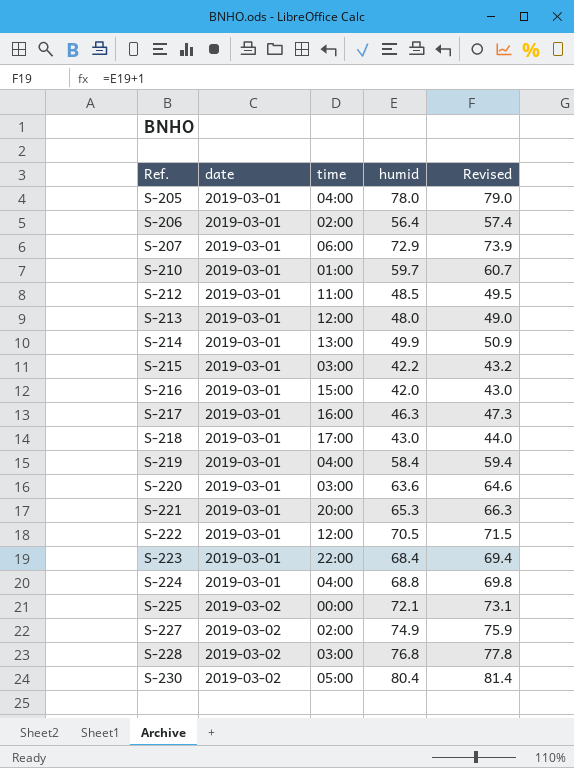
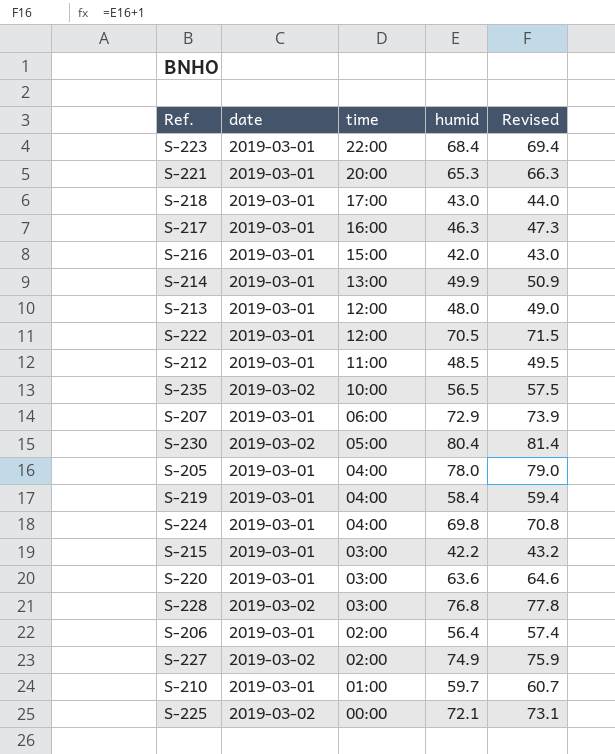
row order: Ref. ascending -> time descending
row S-235: none -> 2019-03-02 | 10:00 | 56.5 | 57.5
S-224 | humid: 68.8 -> 69.8
S-224 | Revised: 69.8 -> 70.8

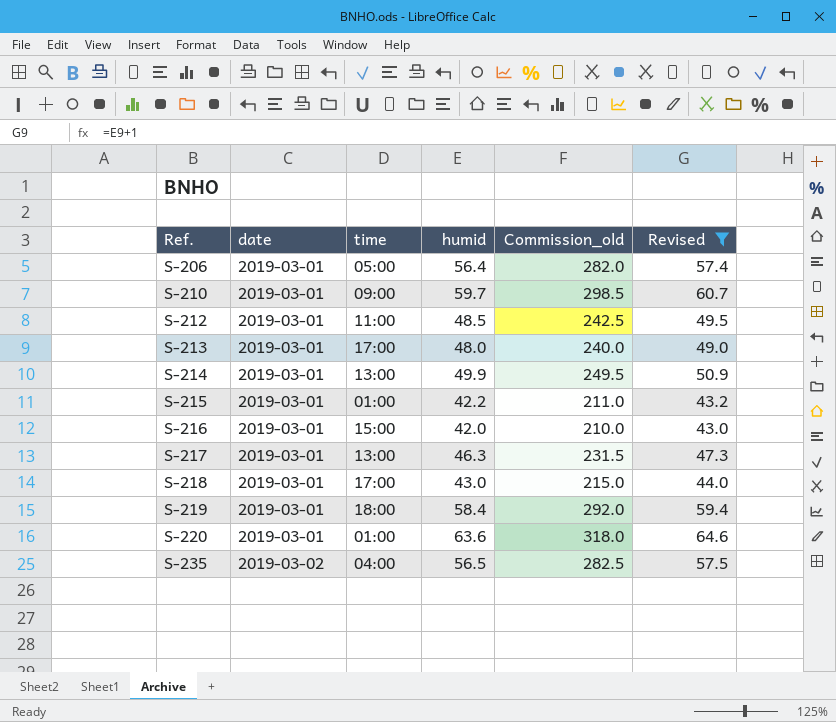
filter: none -> Revised <= 64.6
row order: time descending -> Ref. ascending
column Commission_old | formula: none -> [humid] * 5
S-206 | time: 02:00 -> 05:00
S-210 | time: 01:00 -> 09:00
S-213 | time: 12:00 -> 17:00
S-215 | time: 03:00 -> 01:00
S-217 | time: 16:00 -> 13:00
S-219 | time: 04:00 -> 18:00
S-220 | time: 03:00 -> 01:00
S-235 | time: 10:00 -> 04:00

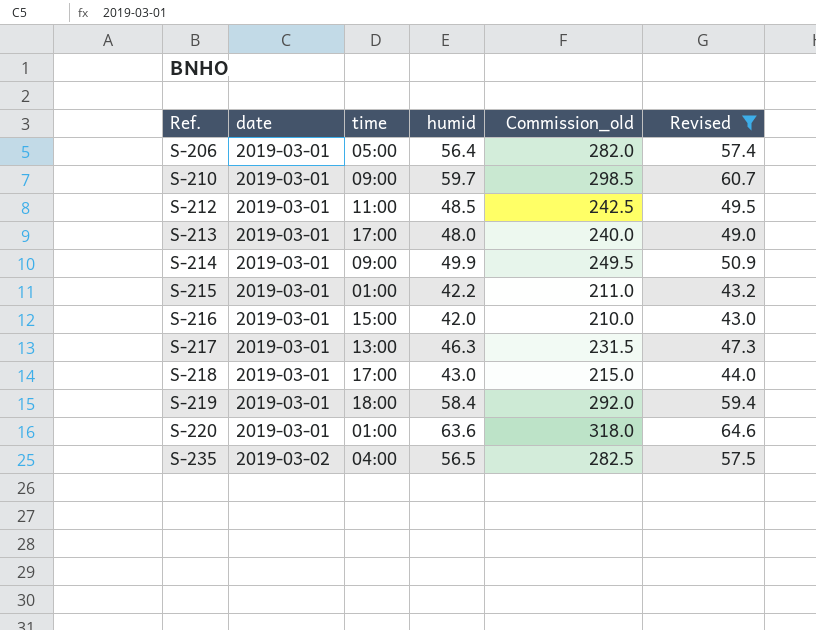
S-214 | time: 13:00 -> 09:00

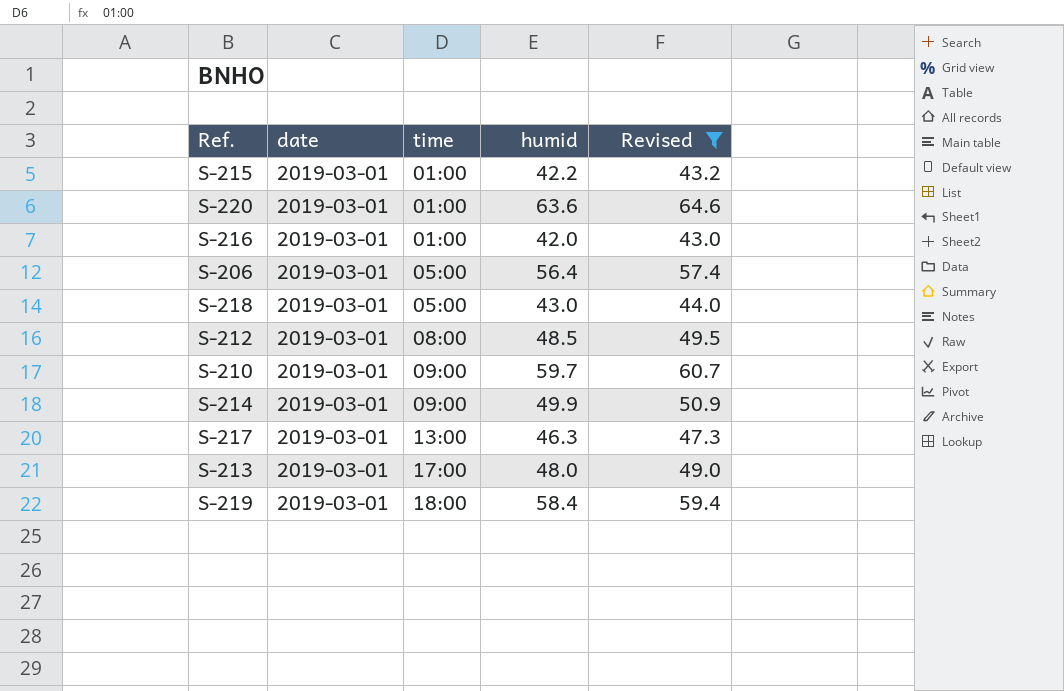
row order: Ref. ascending -> time ascending
column Commission_old | formula: [humid] * 5 -> none
row S-235: 2019-03-02 | 04:00 | 56.5 | 282.5 | 57.5 -> none
S-216 | time: 15:00 -> 01:00
S-218 | time: 17:00 -> 05:00
S-212 | time: 11:00 -> 08:00

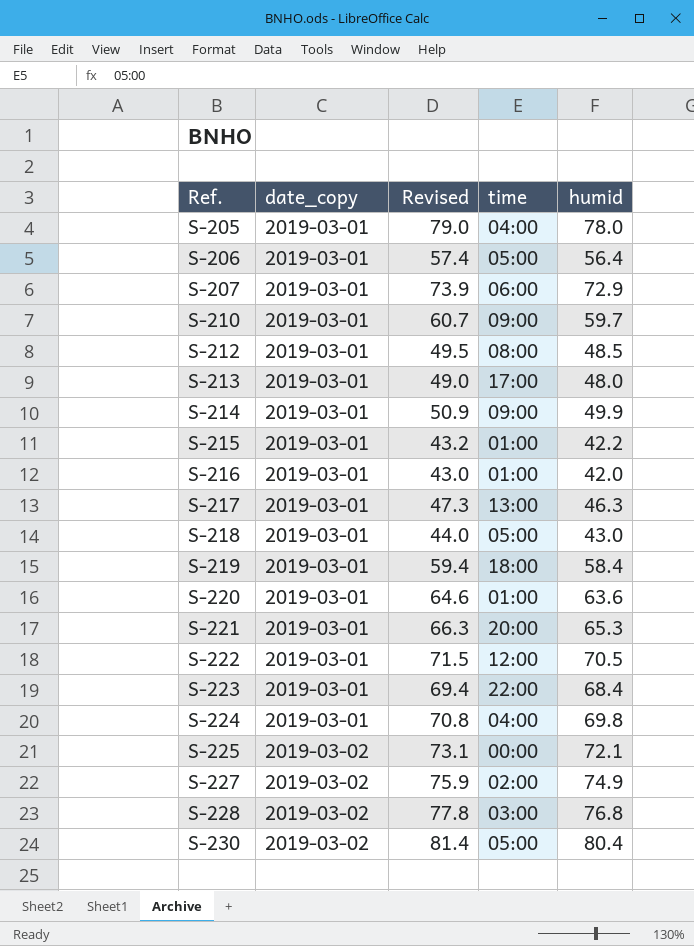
filter: Revised <= 64.6 -> none
row order: time ascending -> Ref. ascending
column name: date -> date_copy
column Revised | position: 5 -> 3

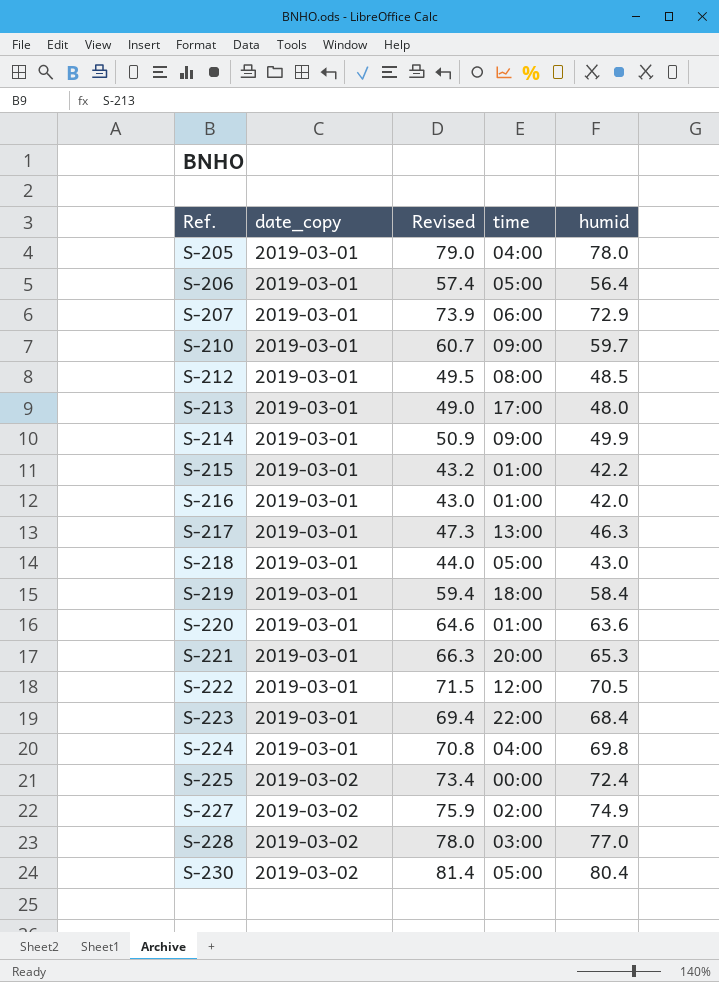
S-225 | Revised: 73.1 -> 73.4
S-225 | humid: 72.1 -> 72.4
S-228 | Revised: 77.8 -> 78.0
S-228 | humid: 76.8 -> 77.0

